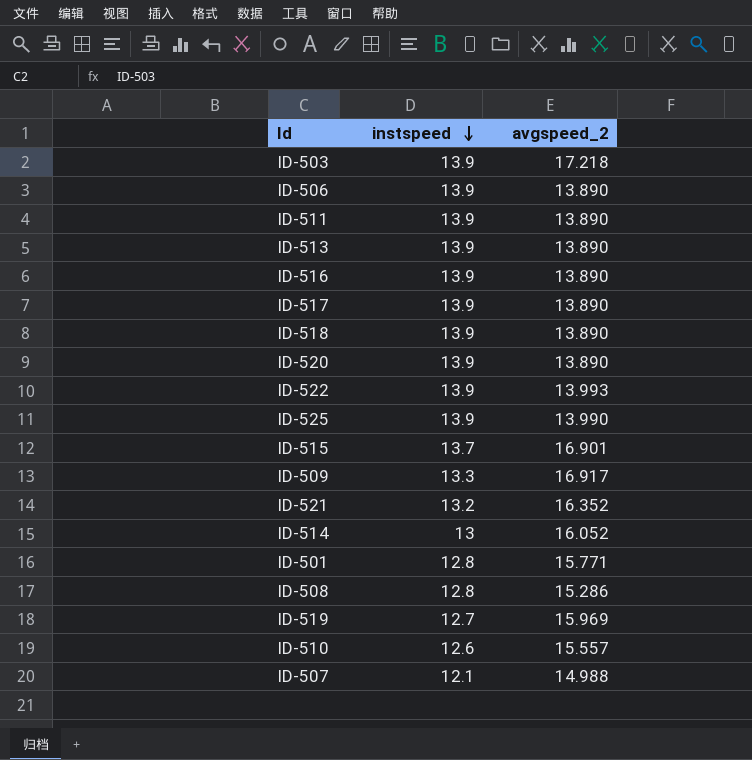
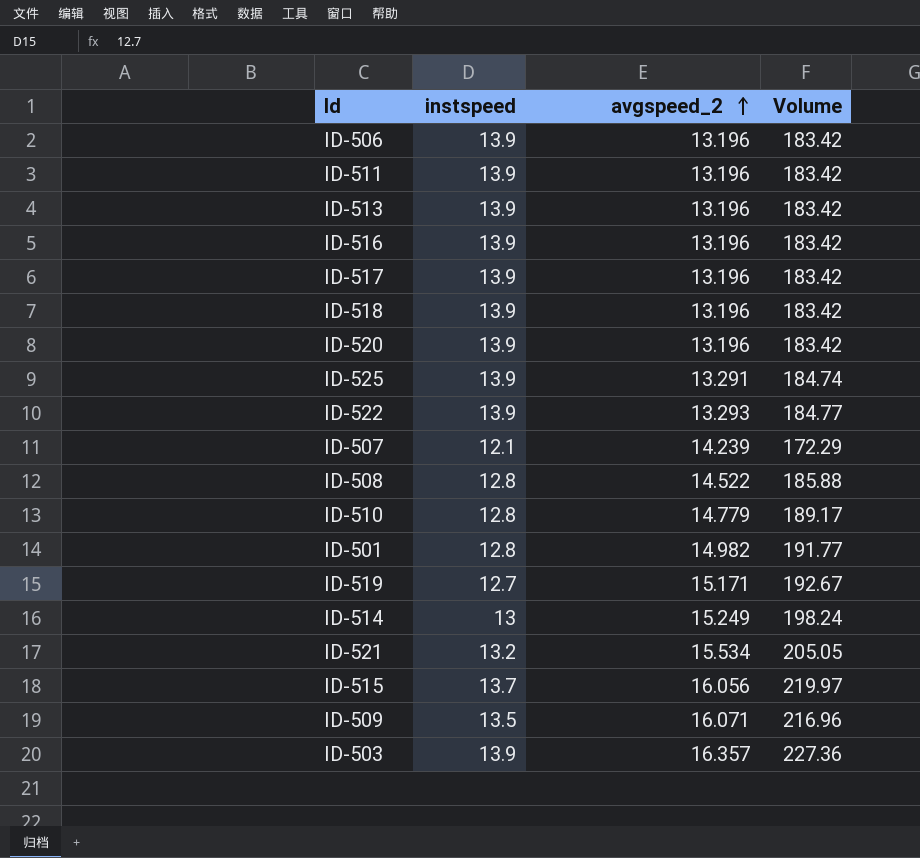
row order: instspeed descending -> avgspeed_2 ascending
column Volume | formula: none -> [instspeed] * [avgspeed_2]
ID-506 | avgspeed_2: 13.890 -> 13.196
ID-511 | avgspeed_2: 13.890 -> 13.196
ID-513 | avgspeed_2: 13.890 -> 13.196
ID-516 | avgspeed_2: 13.890 -> 13.196
ID-517 | avgspeed_2: 13.890 -> 13.196
ID-518 | avgspeed_2: 13.890 -> 13.196
ID-520 | avgspeed_2: 13.890 -> 13.196
ID-525 | avgspeed_2: 13.990 -> 13.291
ID-522 | avgspeed_2: 13.993 -> 13.293
ID-507 | avgspeed_2: 14.988 -> 14.239
ID-508 | avgspeed_2: 15.286 -> 14.522
ID-510 | instspeed: 12.6 -> 12.8
ID-510 | avgspeed_2: 15.557 -> 14.779
ID-501 | avgspeed_2: 15.771 -> 14.982
ID-519 | avgspeed_2: 15.969 -> 15.171
ID-514 | avgspeed_2: 16.052 -> 15.249
ID-521 | avgspeed_2: 16.352 -> 15.534
ID-515 | avgspeed_2: 16.901 -> 16.056
ID-509 | instspeed: 13.3 -> 13.5
ID-509 | avgspeed_2: 16.917 -> 16.071
ID-503 | avgspeed_2: 17.218 -> 16.357

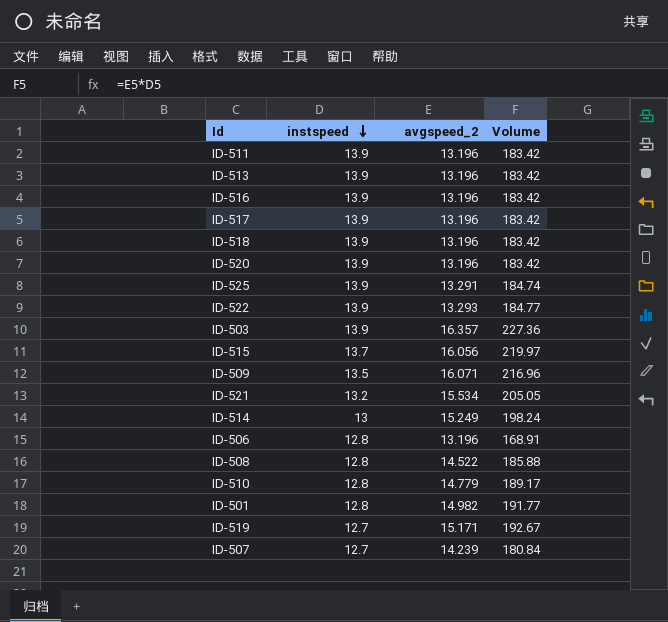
row order: avgspeed_2 ascending -> instspeed descending
ID-506 | instspeed: 13.9 -> 12.8
ID-506 | Volume: 183.42 -> 168.91
ID-507 | instspeed: 12.1 -> 12.7
ID-507 | Volume: 172.29 -> 180.84

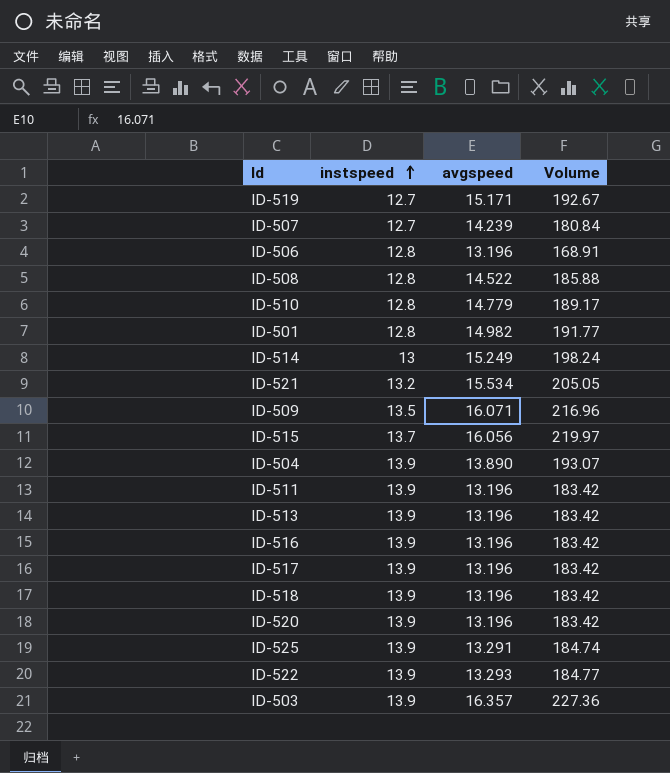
row order: instspeed descending -> instspeed ascending
column name: avgspeed_2 -> avgspeed
row ID-504: none -> 13.9 | 13.890 | 193.07

